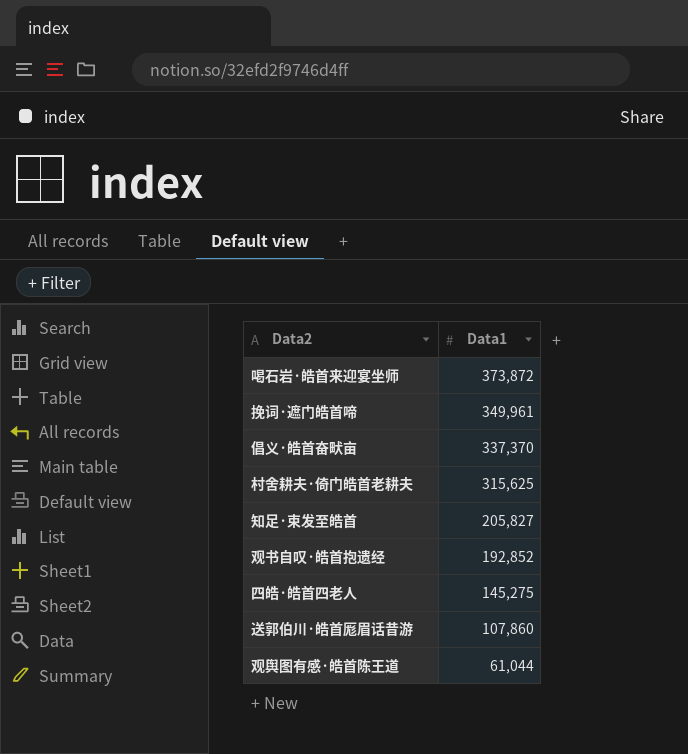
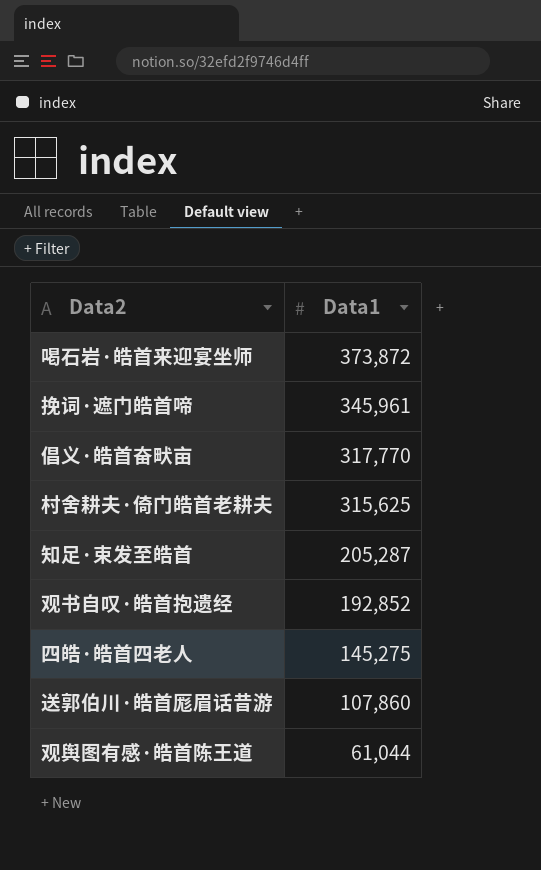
挽词·遮门皓首啼 | Data1: 349,961 -> 345,961
倡义·皓首奋畎亩 | Data1: 337,370 -> 317,770
知足·束发至皓首 | Data1: 205,827 -> 205,287

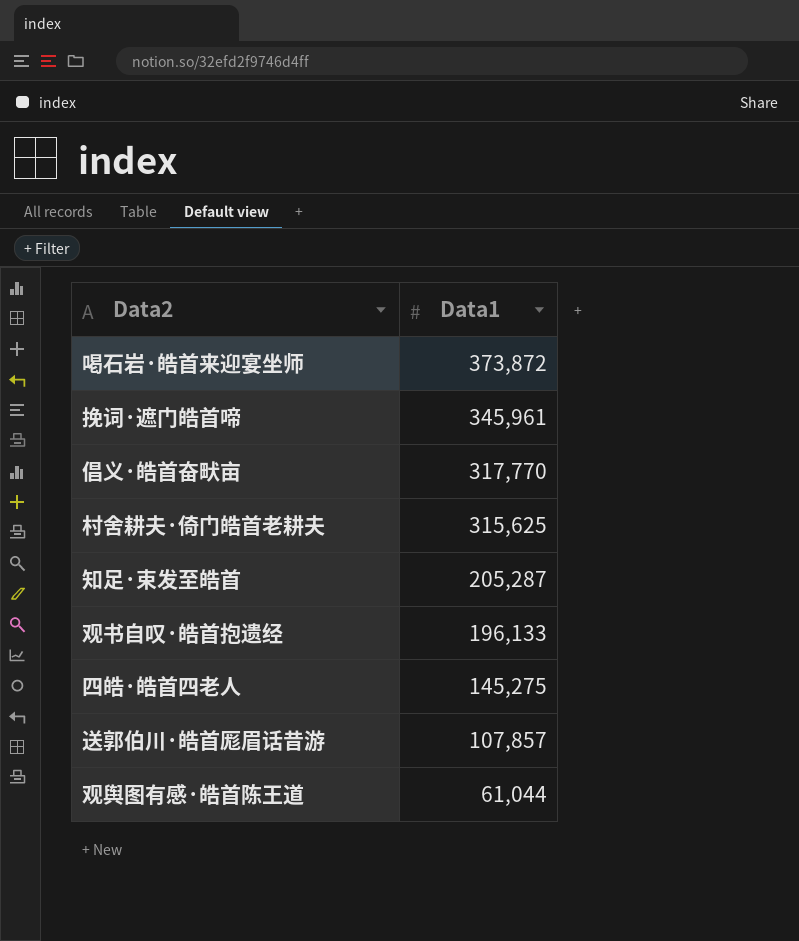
观书自叹·皓首抱遗经 | Data1: 192,852 -> 196,133
送郭伯川·皓首厖眉话昔游 | Data1: 107,860 -> 107,857

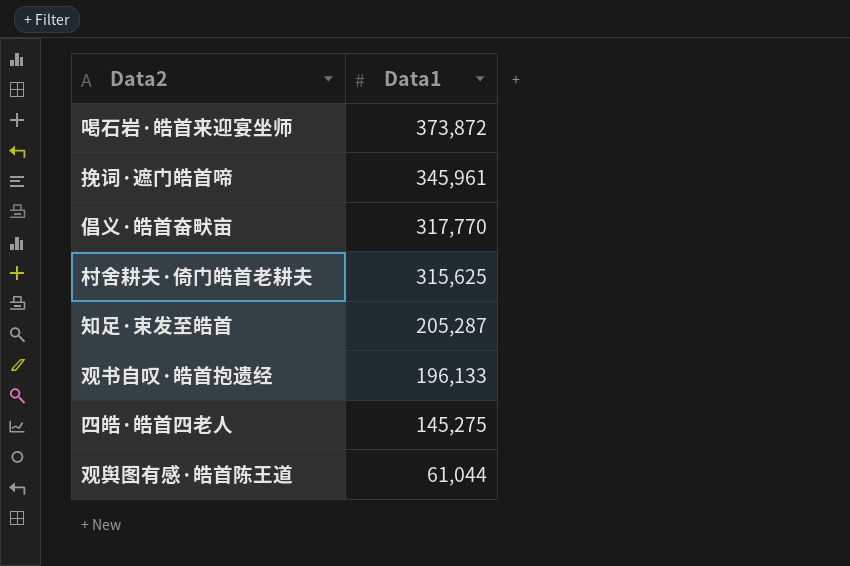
row 送郭伯川·皓首厖眉话昔游: 107,857 -> none

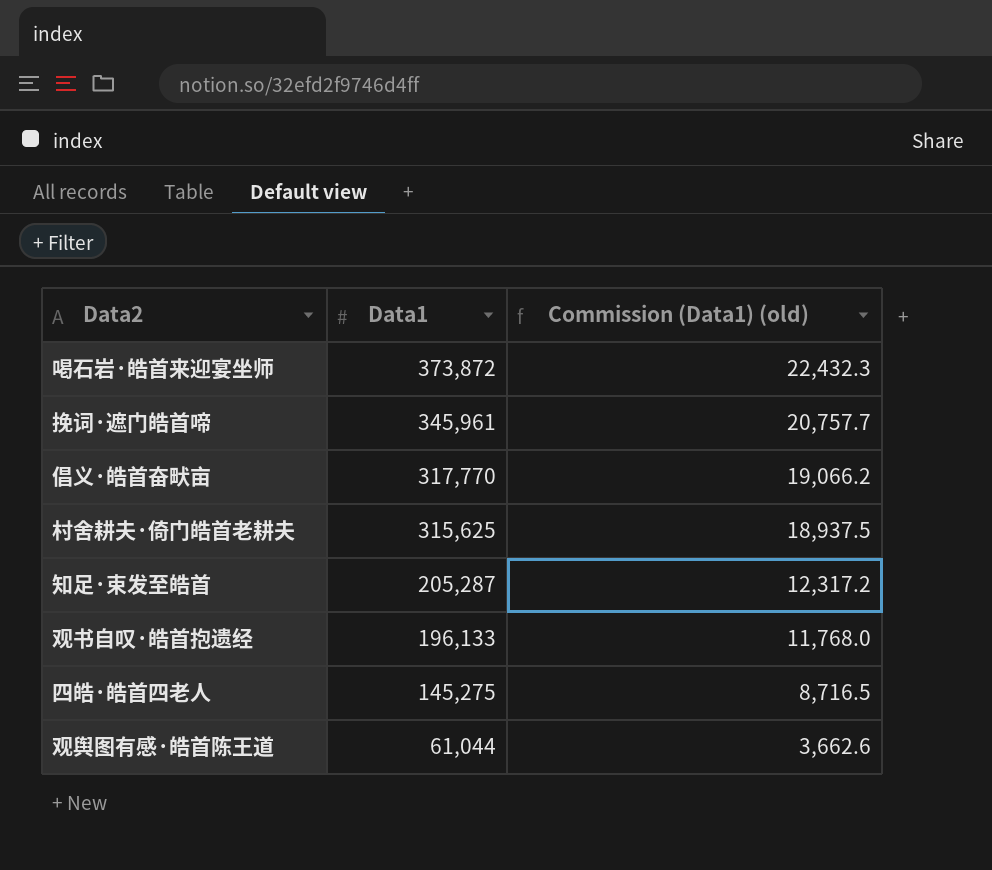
column Commission (Data1) (old) | formula: none -> [Data1] * 0.06

